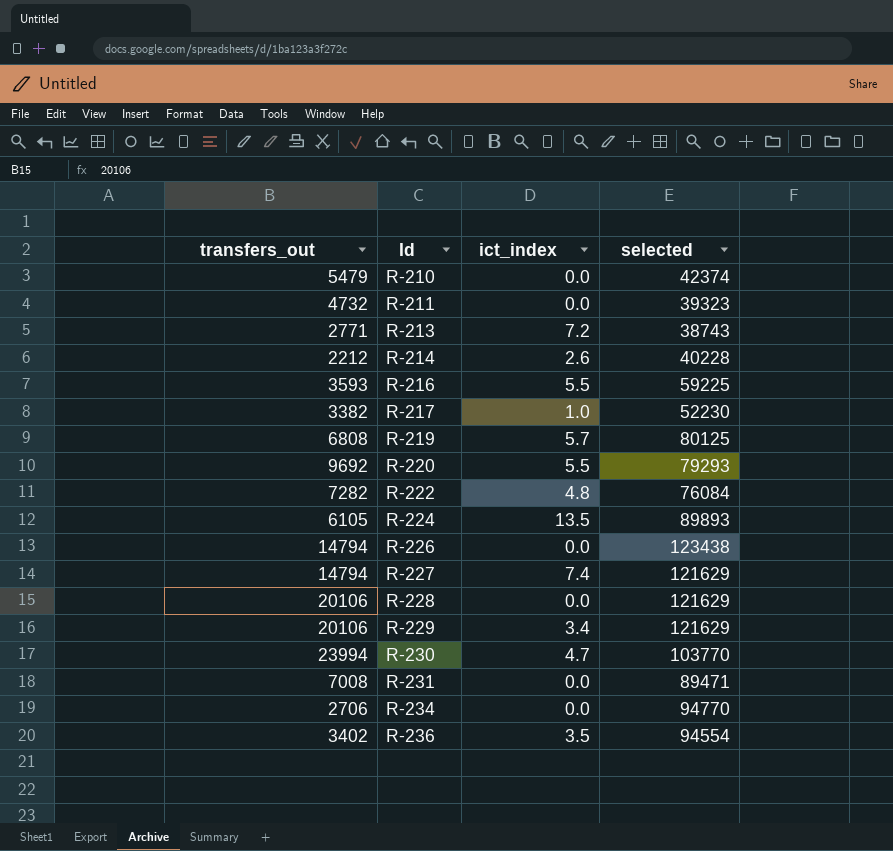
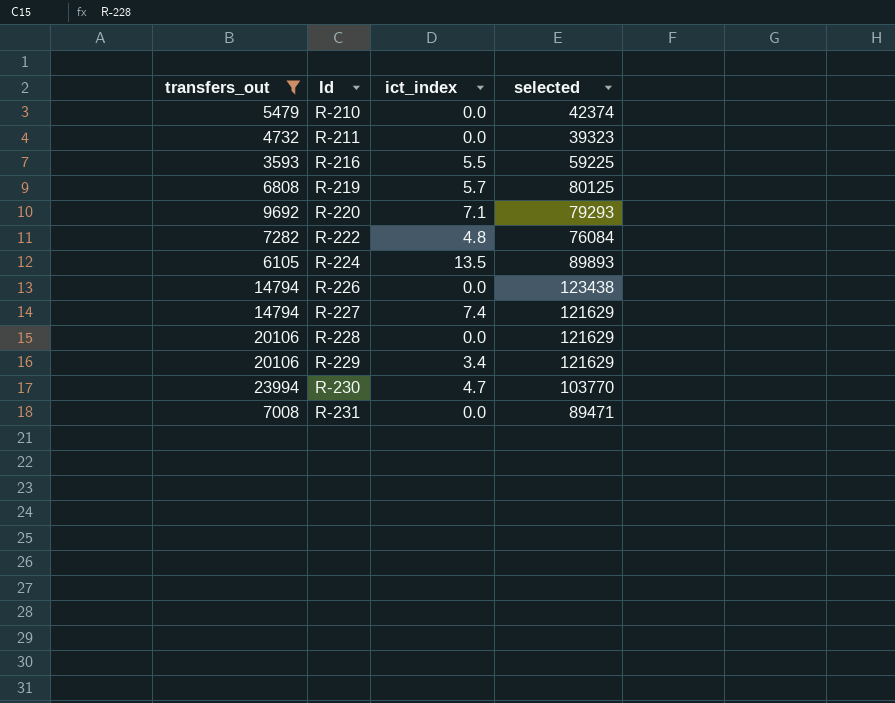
filter: none -> transfers_out >= 3593
R-220 | ict_index: 5.5 -> 7.1

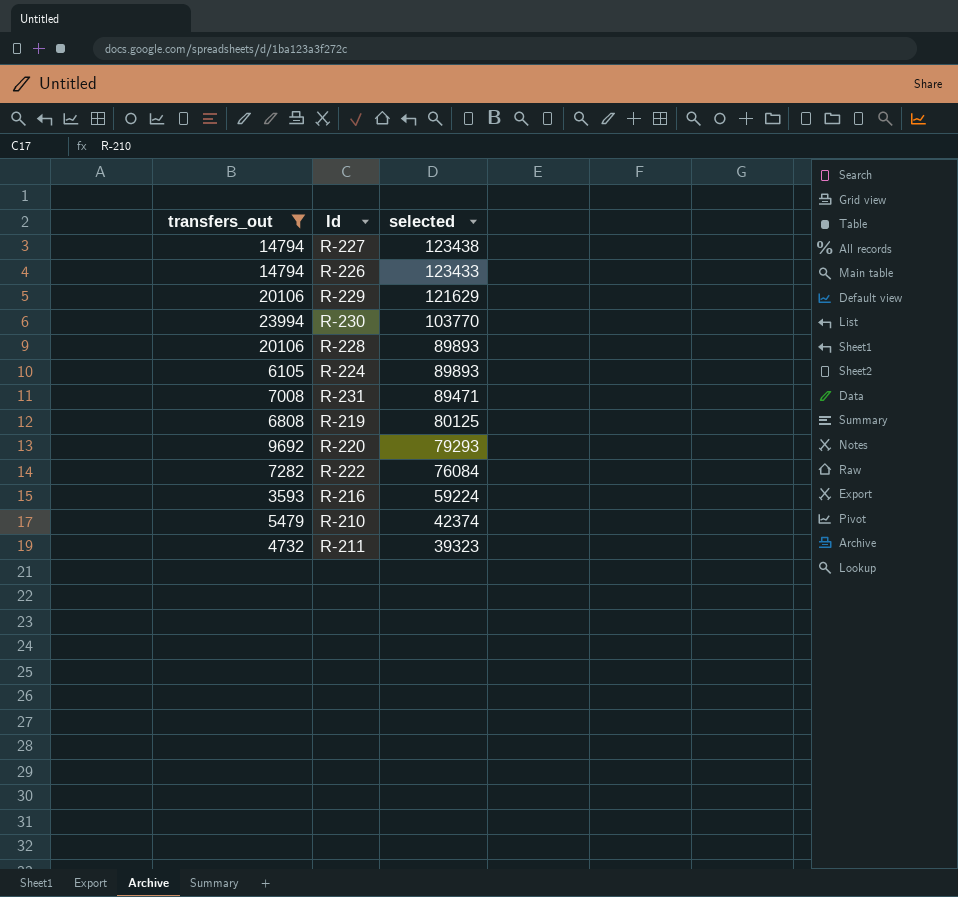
row order: Id ascending -> selected descending
column ict_index | position: 3 -> none
R-227 | selected: 121629 -> 123438
R-226 | selected: 123438 -> 123433
R-228 | selected: 121629 -> 89893
R-216 | selected: 59225 -> 59224

